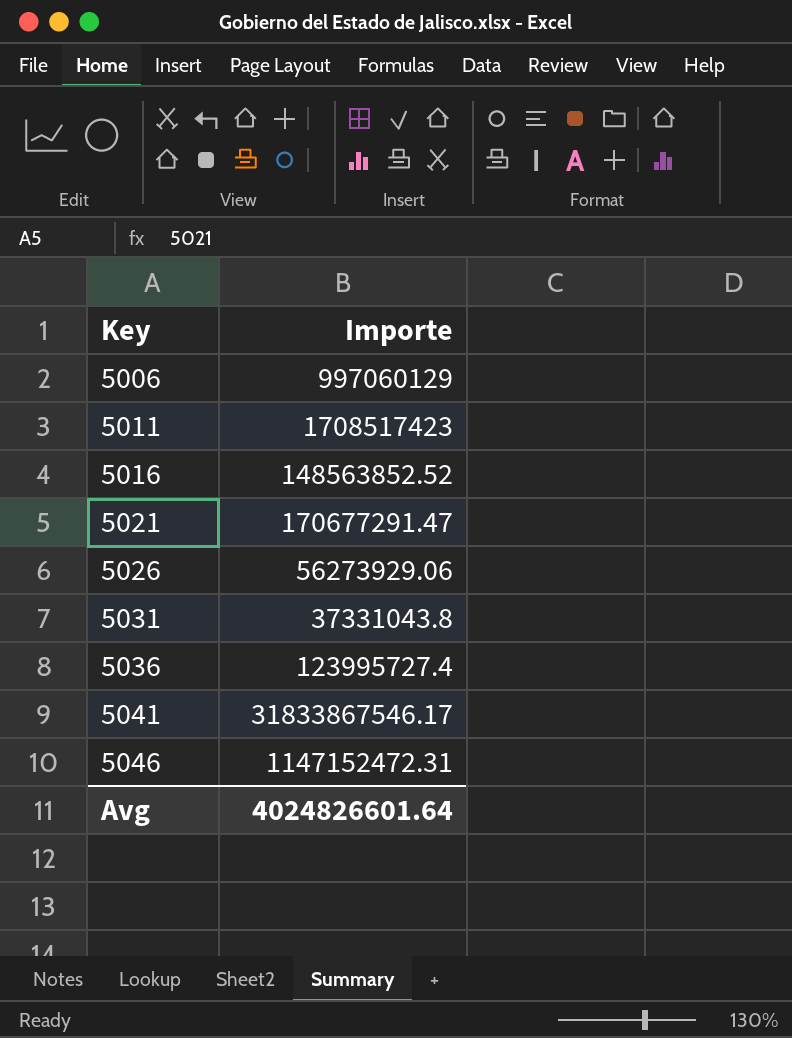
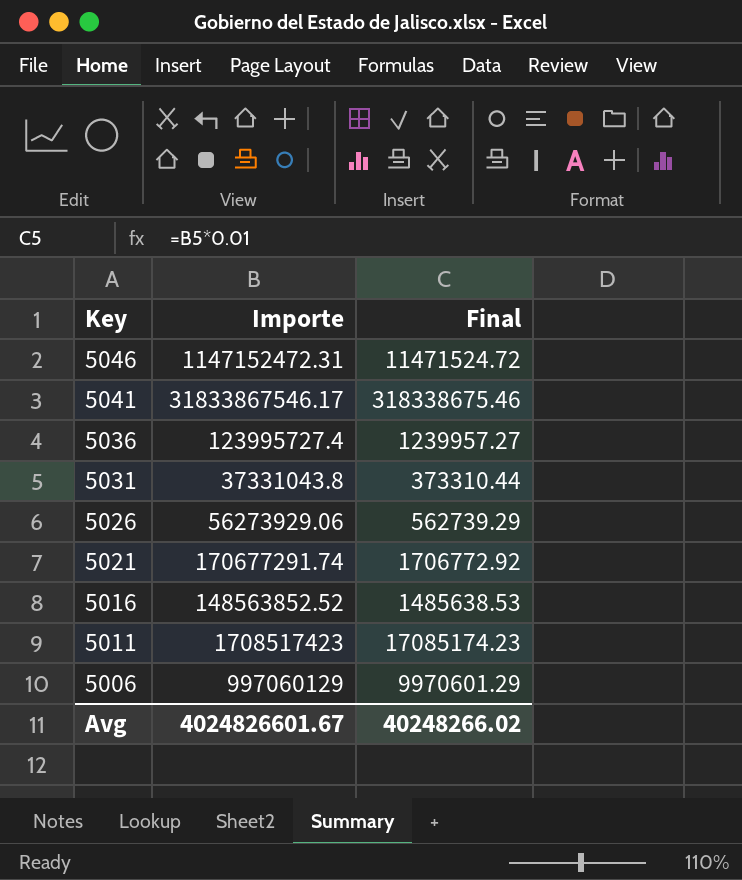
row order: Key ascending -> Key descending
column Final | formula: none -> [Importe] * 0.01
5021 | Importe: 170677291.47 -> 170677291.74
Avg | Importe: 4024826601.64 -> 4024826601.67

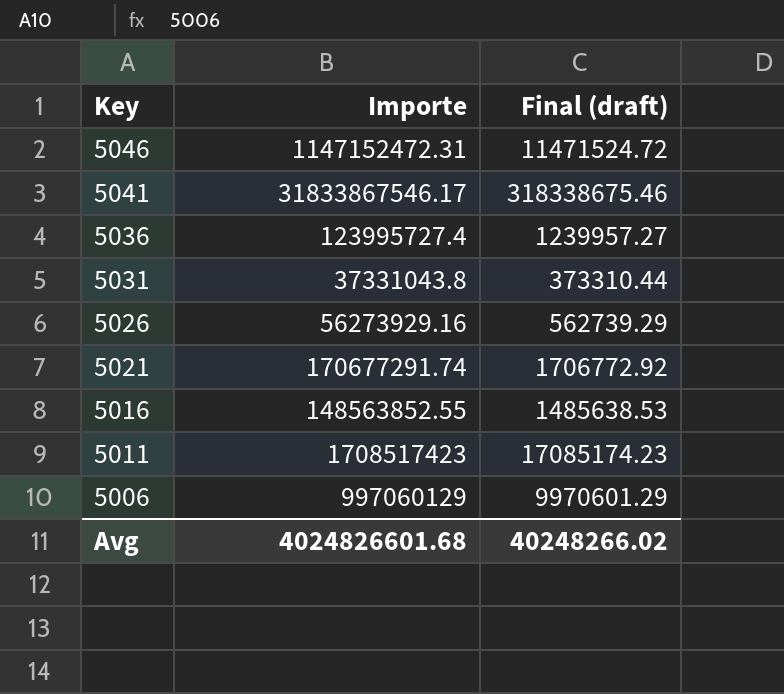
column name: Final -> Final (draft)
5026 | Importe: 56273929.06 -> 56273929.16
5016 | Importe: 148563852.52 -> 148563852.55
Avg | Importe: 4024826601.67 -> 4024826601.68

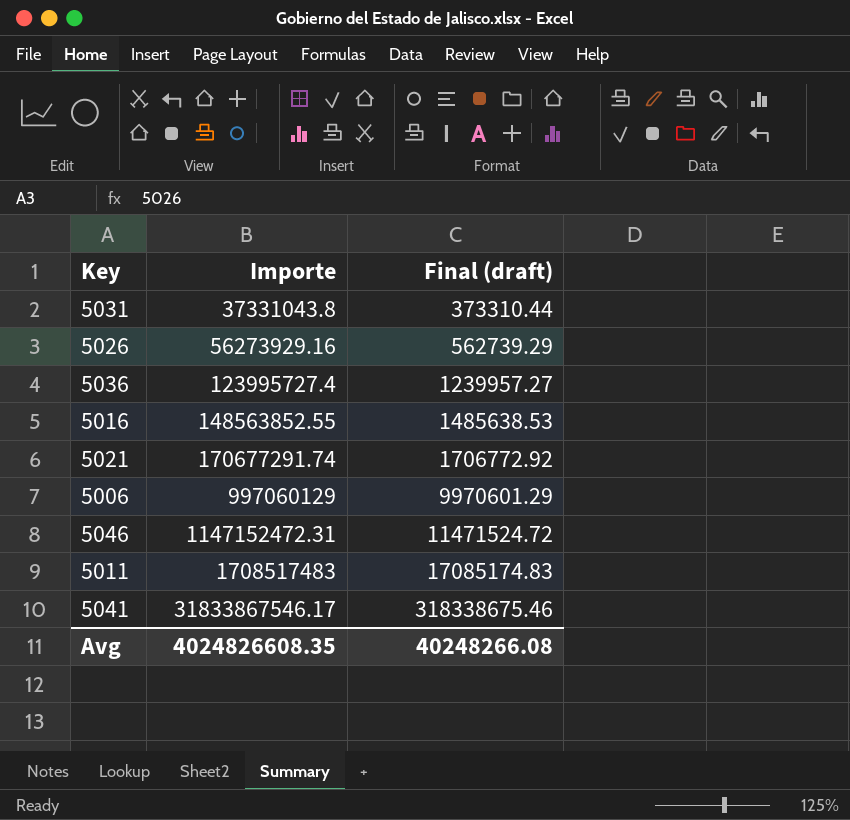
row order: Key descending -> Importe ascending
5011 | Importe: 1708517423 -> 1708517483
5011 | Final (draft): 17085174.23 -> 17085174.83
Avg | Importe: 4024826601.68 -> 4024826608.35
Avg | Final (draft): 40248266.02 -> 40248266.08

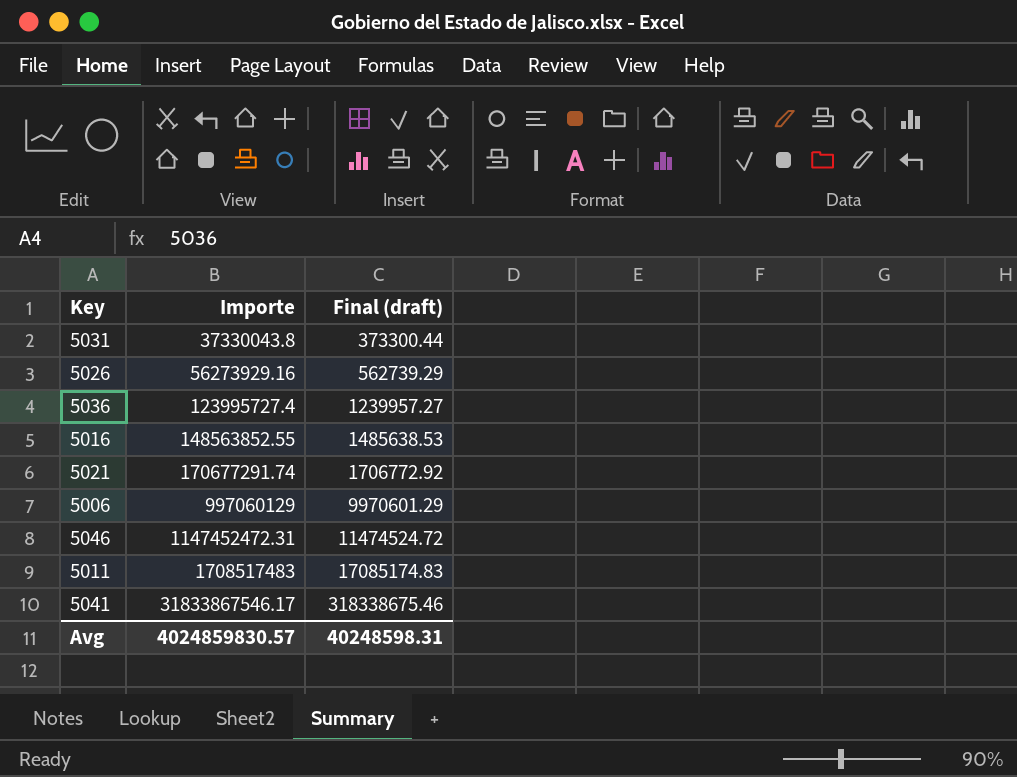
5031 | Importe: 37331043.8 -> 37330043.8
5031 | Final (draft): 373310.44 -> 373300.44
5046 | Importe: 1147152472.31 -> 1147452472.31
5046 | Final (draft): 11471524.72 -> 11474524.72
Avg | Importe: 4024826608.35 -> 4024859830.57
Avg | Final (draft): 40248266.08 -> 40248598.31

